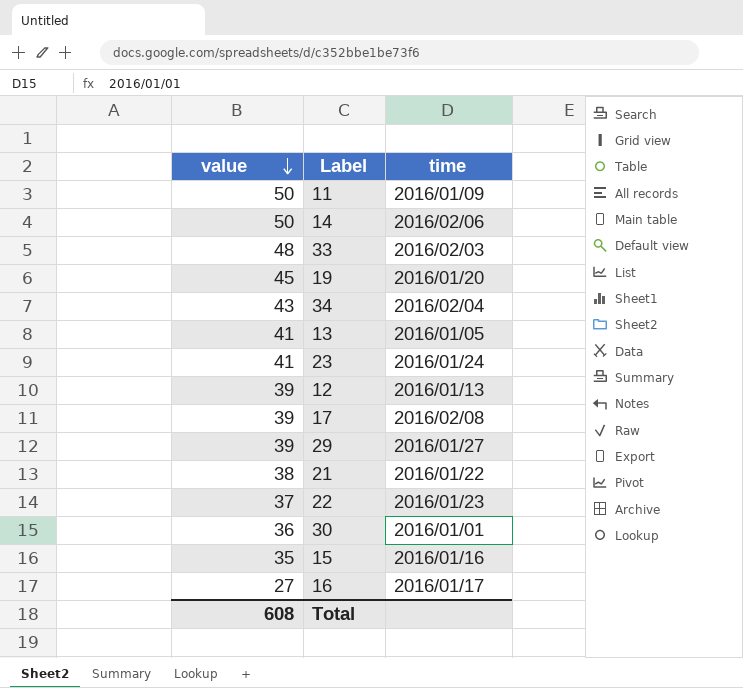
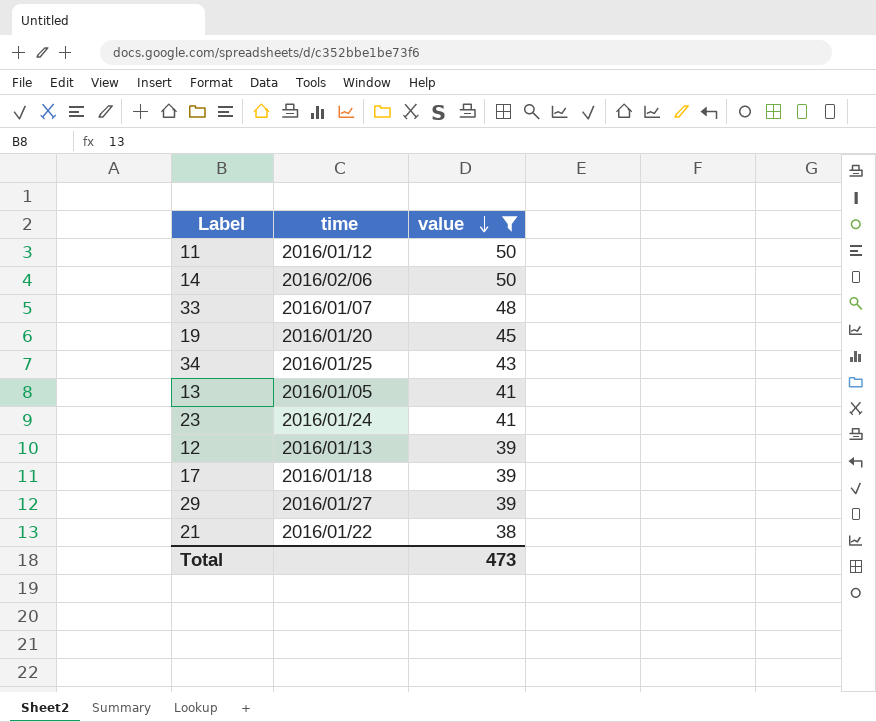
filter: none -> value >= 38
column value | position: 1 -> 3
11 | time: 2016/01/09 -> 2016/01/12
33 | time: 2016/02/03 -> 2016/01/07
34 | time: 2016/02/04 -> 2016/01/25
17 | time: 2016/02/08 -> 2016/01/18
Total | value: 608 -> 473

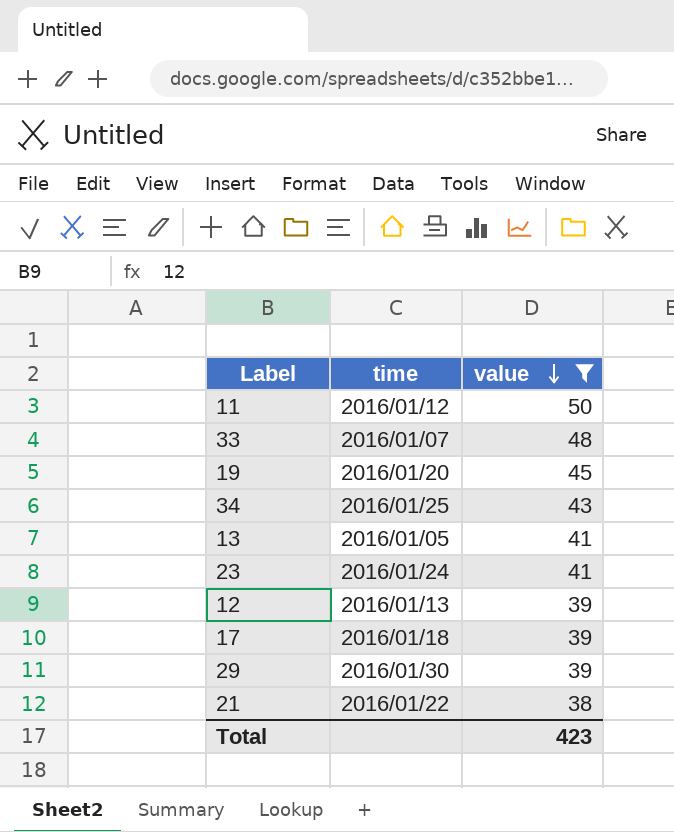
row 14: 2016/02/06 | 50 -> none
29 | time: 2016/01/27 -> 2016/01/30
Total | value: 473 -> 423

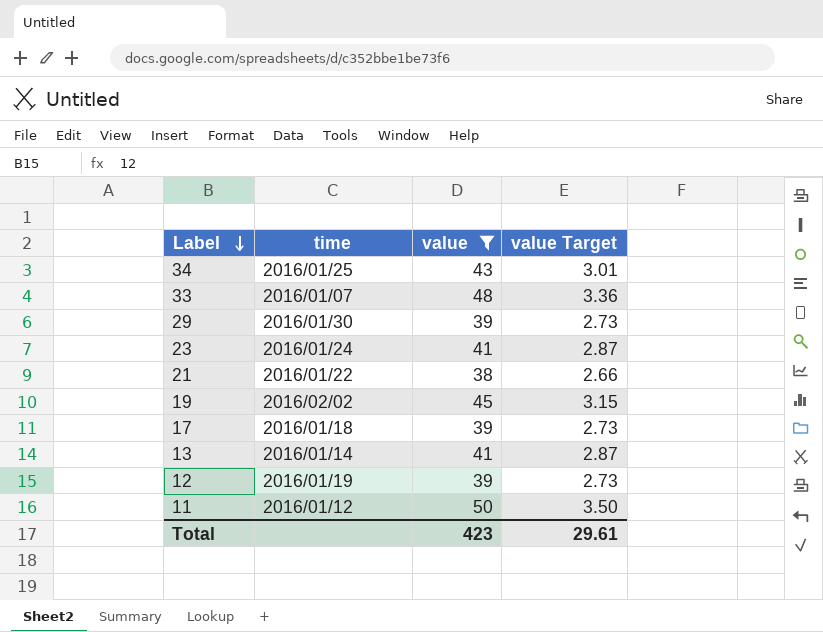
row order: value descending -> Label descending
column value Target | formula: none -> [value] * 0.07
19 | time: 2016/01/20 -> 2016/02/02
13 | time: 2016/01/05 -> 2016/01/14
12 | time: 2016/01/13 -> 2016/01/19

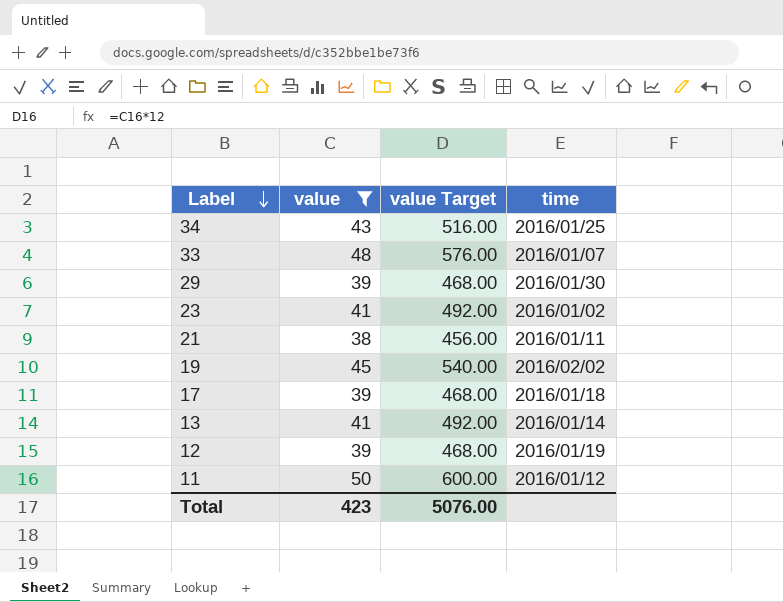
column value Target | formula: [value] * 0.07 -> [value] * 12
column time | position: 2 -> 4
23 | time: 2016/01/24 -> 2016/01/02
21 | time: 2016/01/22 -> 2016/01/11
Total | value Target: 29.61 -> 5076.00

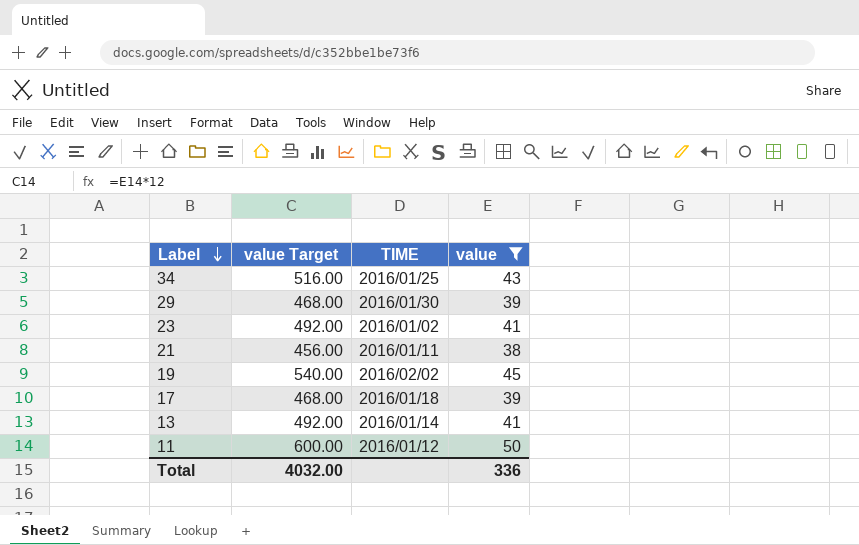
column name: time -> TIME
column value | position: 2 -> 4
row 33: 48 | 576.00 | 2016/01/07 -> none
row 12: 39 | 468.00 | 2016/01/19 -> none
Total | value Target: 5076.00 -> 4032.00
Total | value: 423 -> 336

